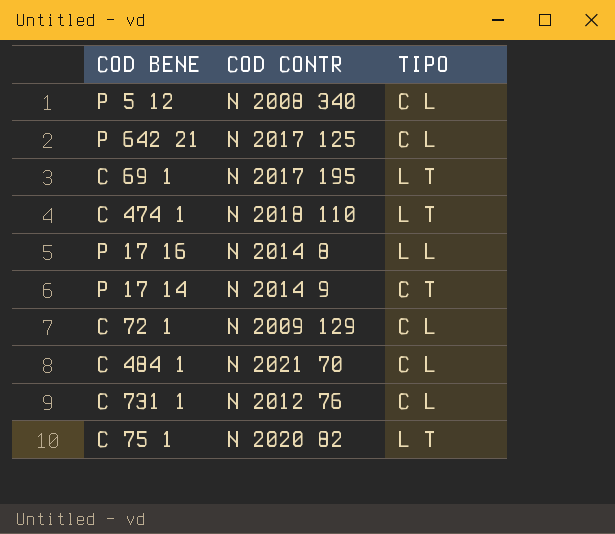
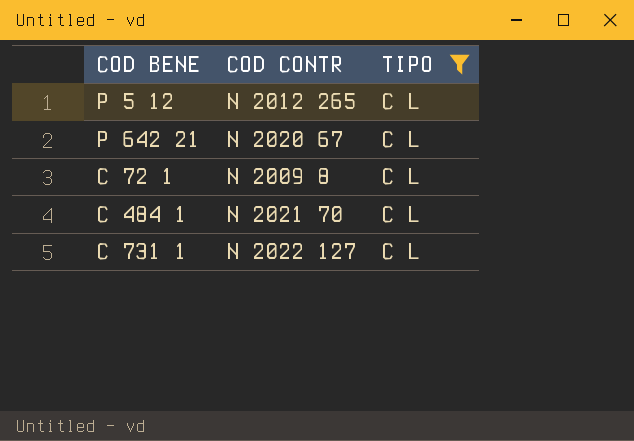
filter: none -> TIPO = C L
P 5 12 | COD CONTR: N 2008 340 -> N 2012 265
P 642 21 | COD CONTR: N 2017 125 -> N 2020 67
C 72 1 | COD CONTR: N 2009 129 -> N 2009 8
C 731 1 | COD CONTR: N 2012 76 -> N 2022 127

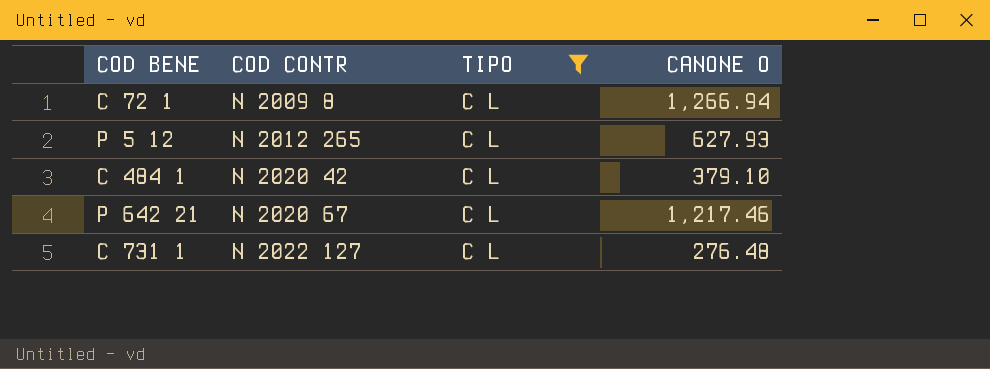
row order: none -> COD CONTR ascending
column CANONE O | position: none -> 4
C 484 1 | COD CONTR: N 2021 70 -> N 2020 42

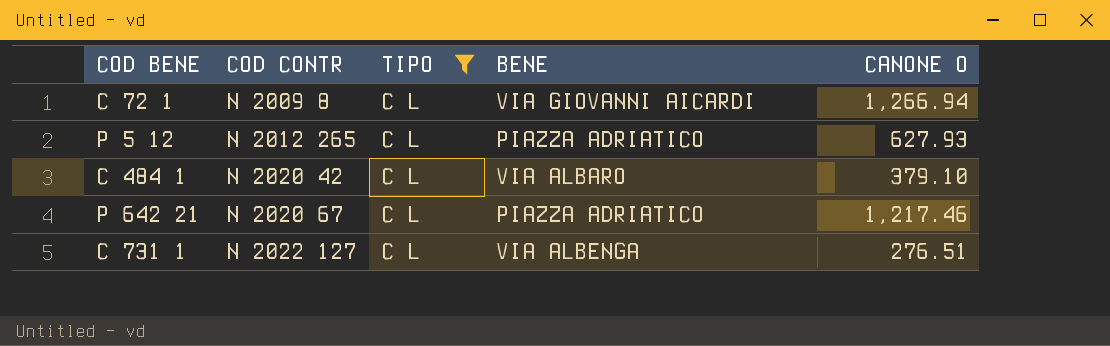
column BENE | position: none -> 4
C 731 1 | CANONE O: 276.48 -> 276.51

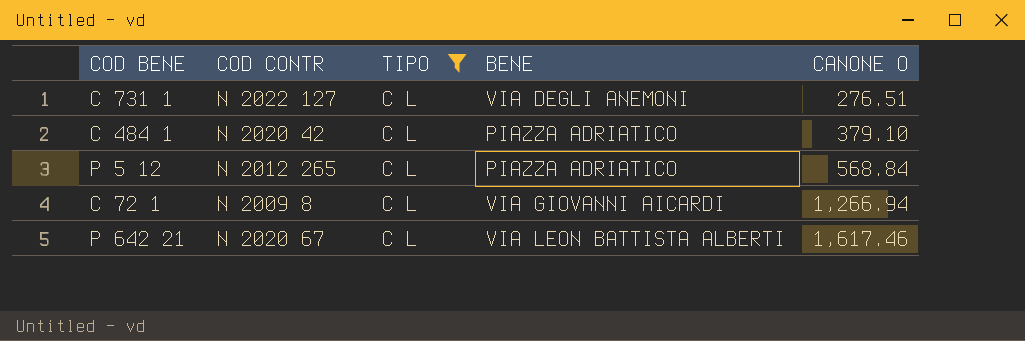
row order: COD CONTR ascending -> CANONE O ascending
C 731 1 | BENE: VIA ALBENGA -> VIA DEGLI ANEMONI
C 484 1 | BENE: VIA ALBARO -> PIAZZA ADRIATICO
P 5 12 | CANONE O: 627.93 -> 568.84
P 642 21 | BENE: PIAZZA ADRIATICO -> VIA LEON BATTISTA ALBERTI
P 642 21 | CANONE O: 1,217.46 -> 1,617.46

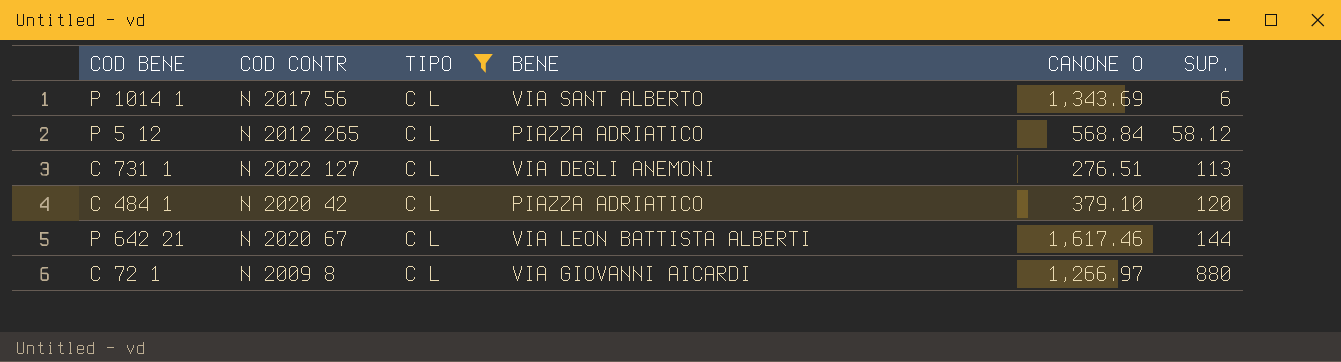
row order: CANONE O ascending -> SUP. ascending
column SUP. | position: none -> 6
row P 1014 1: none -> N 2017 56 | C L | VIA SANT ALBERTO | 1,343.69 | 6
C 72 1 | CANONE O: 1,266.94 -> 1,266.97

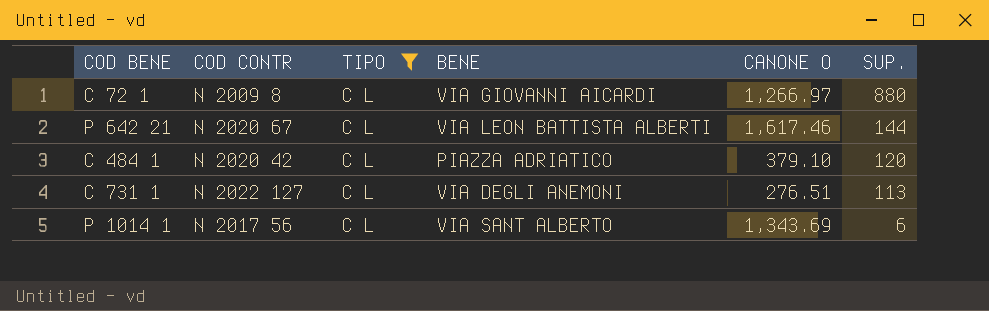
row order: SUP. ascending -> SUP. descending
row P 5 12: N 2012 265 | C L | PIAZZA ADRIATICO | 568.84 | 58.12 -> none

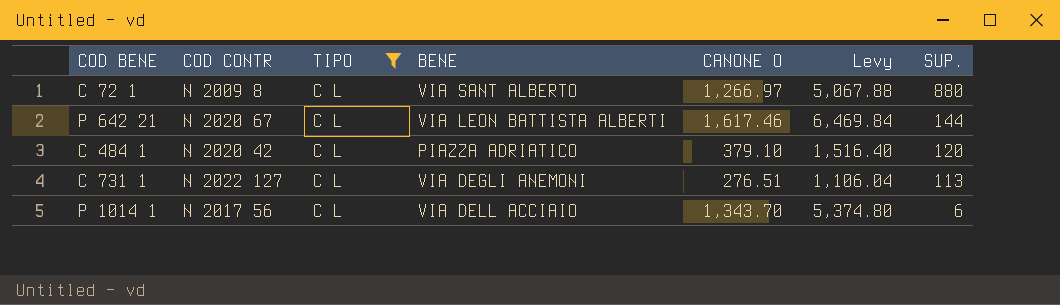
column Levy | formula: none -> [CANONE O] * 4
C 72 1 | BENE: VIA GIOVANNI AICARDI -> VIA SANT ALBERTO
P 1014 1 | BENE: VIA SANT ALBERTO -> VIA DELL ACCIAIO
P 1014 1 | CANONE O: 1,343.69 -> 1,343.70

